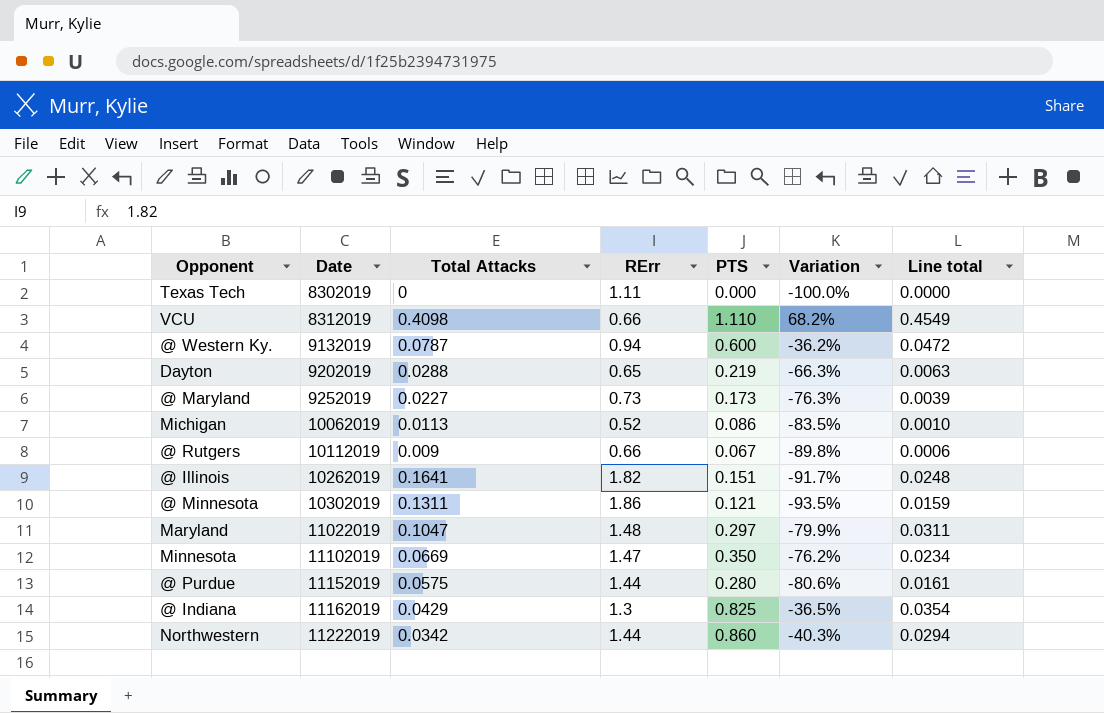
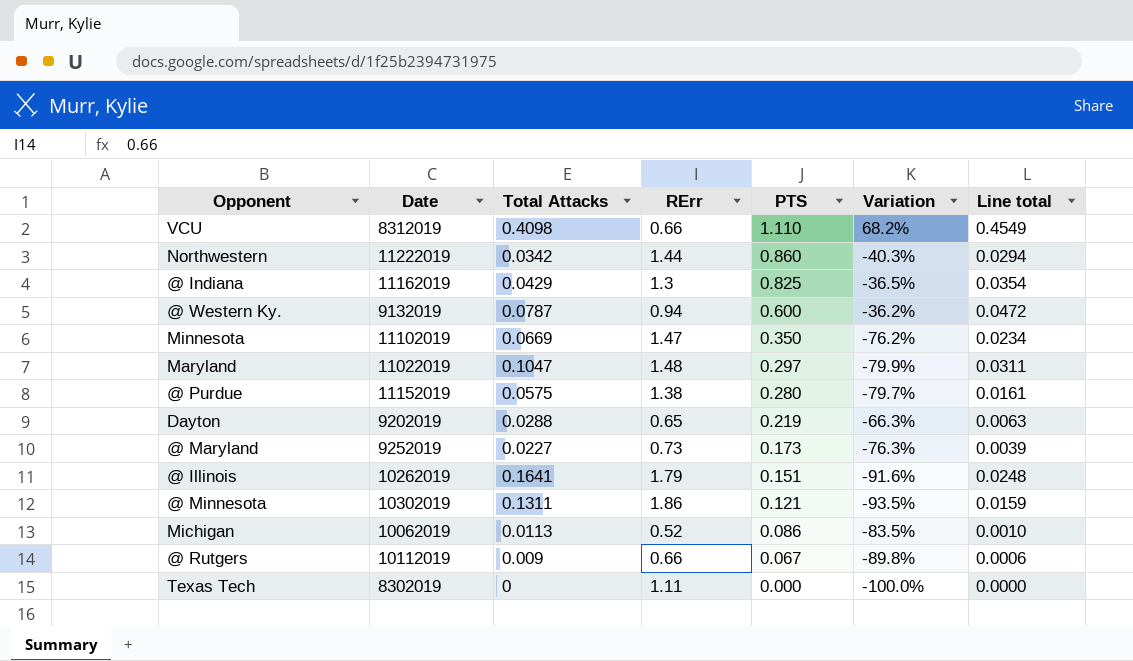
row order: Date ascending -> PTS descending
@ Purdue | RErr: 1.44 -> 1.38
@ Purdue | Variation: -80.6% -> -79.7%
@ Illinois | RErr: 1.82 -> 1.79
@ Illinois | Variation: -91.7% -> -91.6%

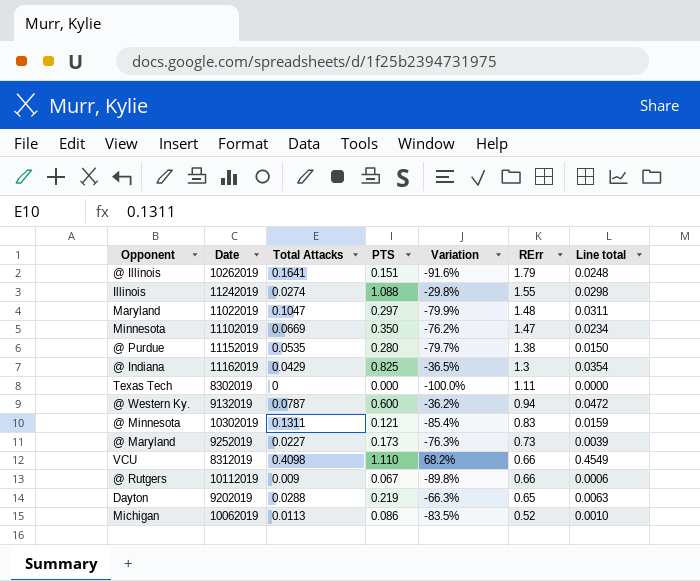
row order: PTS descending -> RErr descending
column RErr | position: 4 -> 6
row Northwestern: 11222019 | 0.0342 | 1.44 | 0.860 | -40.3% | 0.0294 -> none
row Illinois: none -> 11242019 | 0.0274 | 1.088 | -29.8% | 1.55 | 0.0298
@ Purdue | Total Attacks: 0.0575 -> 0.0535
@ Purdue | Line total: 0.0161 -> 0.0150
@ Minnesota | Variation: -93.5% -> -85.4%
@ Minnesota | RErr: 1.86 -> 0.83

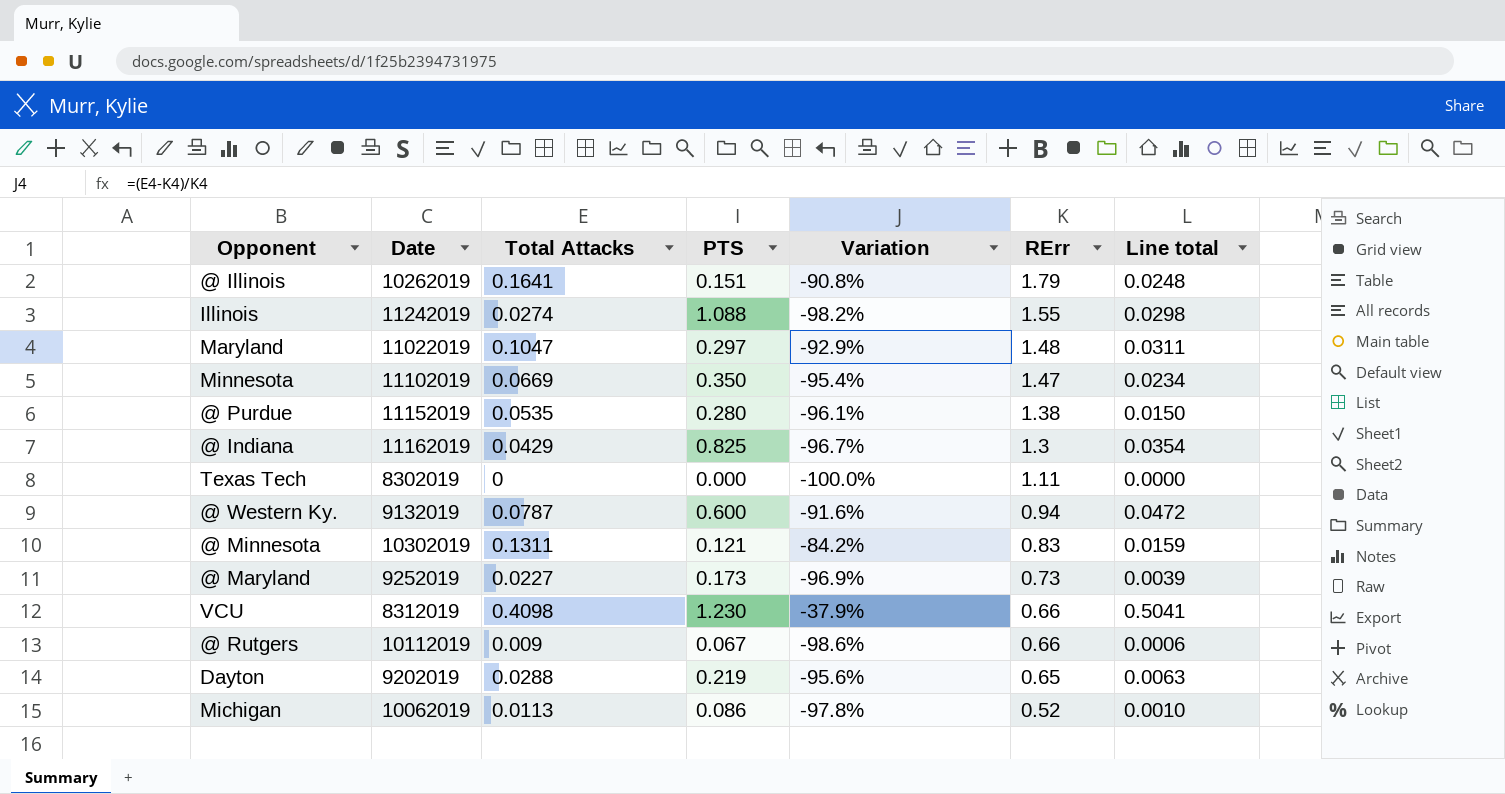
column Variation | formula: ([PTS] - [RErr]) / [RErr] -> ([Total Attacks] - [RErr]) / [RErr]
VCU | PTS: 1.110 -> 1.230
VCU | Line total: 0.4549 -> 0.5041

